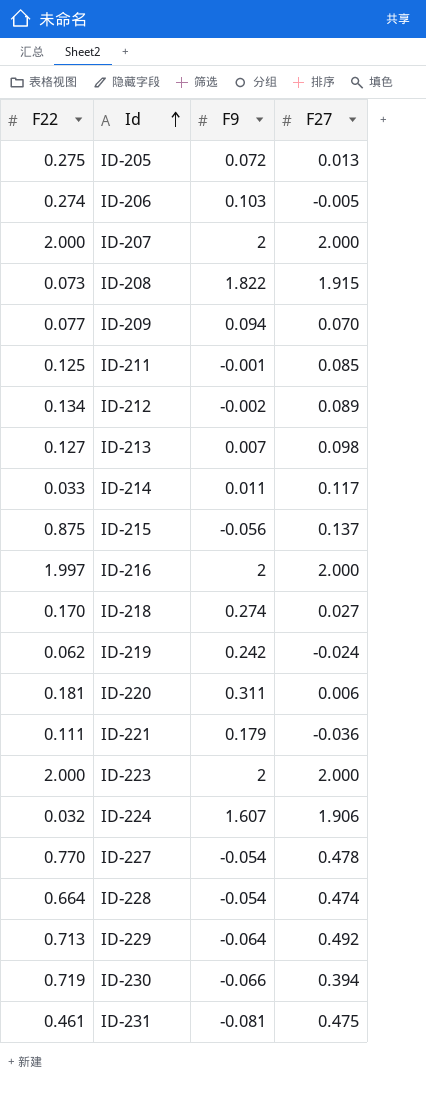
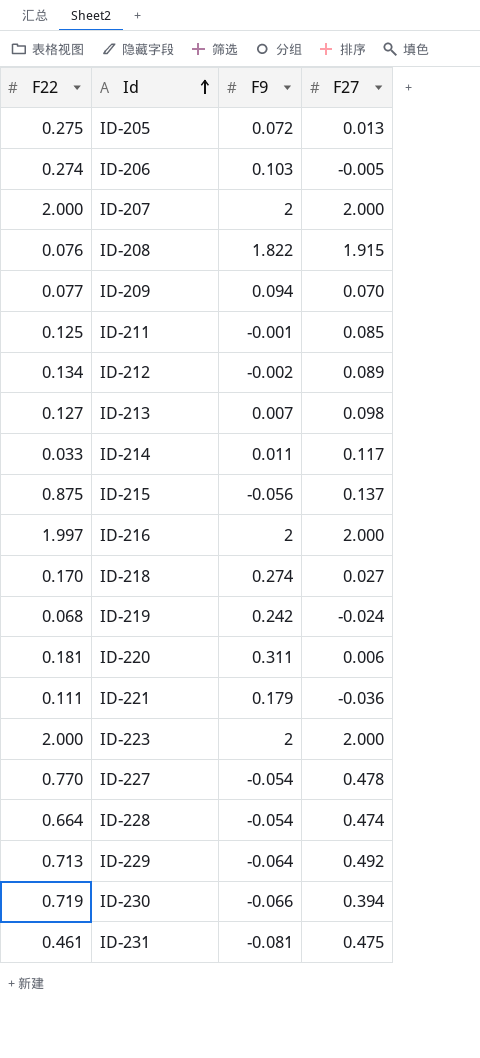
row ID-224: 0.032 | 1.607 | 1.906 -> none
ID-208 | F22: 0.073 -> 0.076
ID-219 | F22: 0.062 -> 0.068

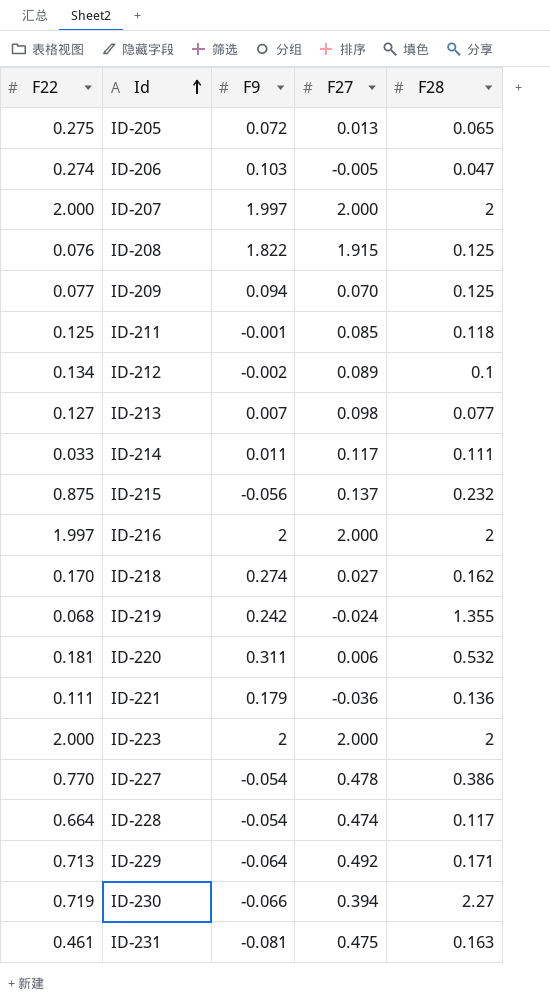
column F28 | position: none -> 5
ID-207 | F9: 2 -> 1.997

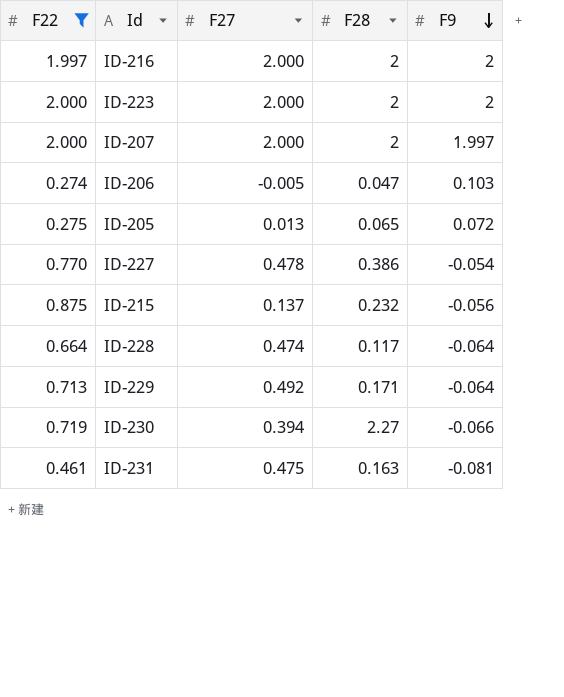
filter: none -> F22 >= 0.274
row order: Id ascending -> F9 descending
column F9 | position: 3 -> 5
ID-228 | F9: -0.054 -> -0.064

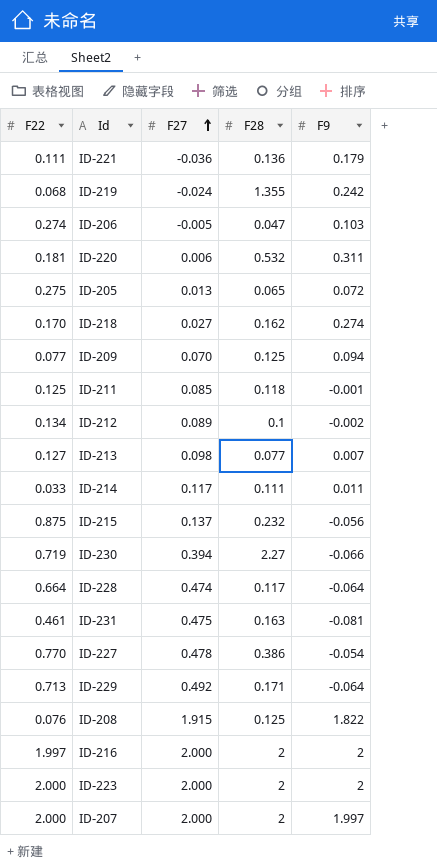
filter: F22 >= 0.274 -> none
row order: F9 descending -> F27 ascending

